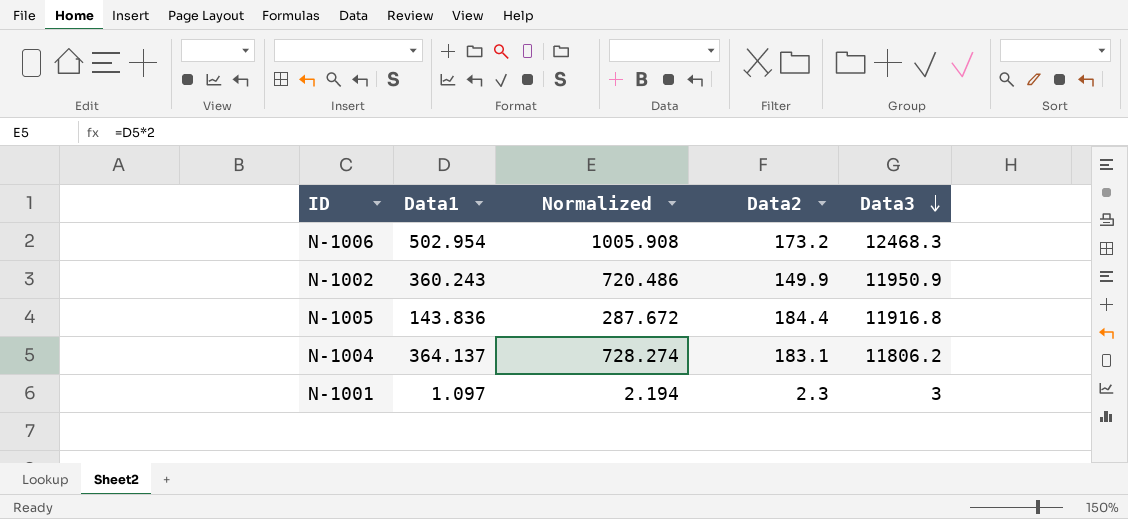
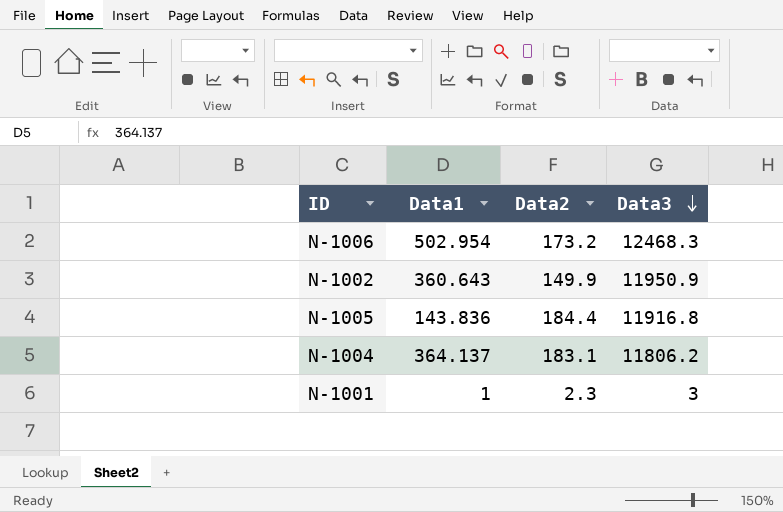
column Normalized | formula: [Data1] * 2 -> none
N-1002 | Data1: 360.243 -> 360.643
N-1001 | Data1: 1.097 -> 1

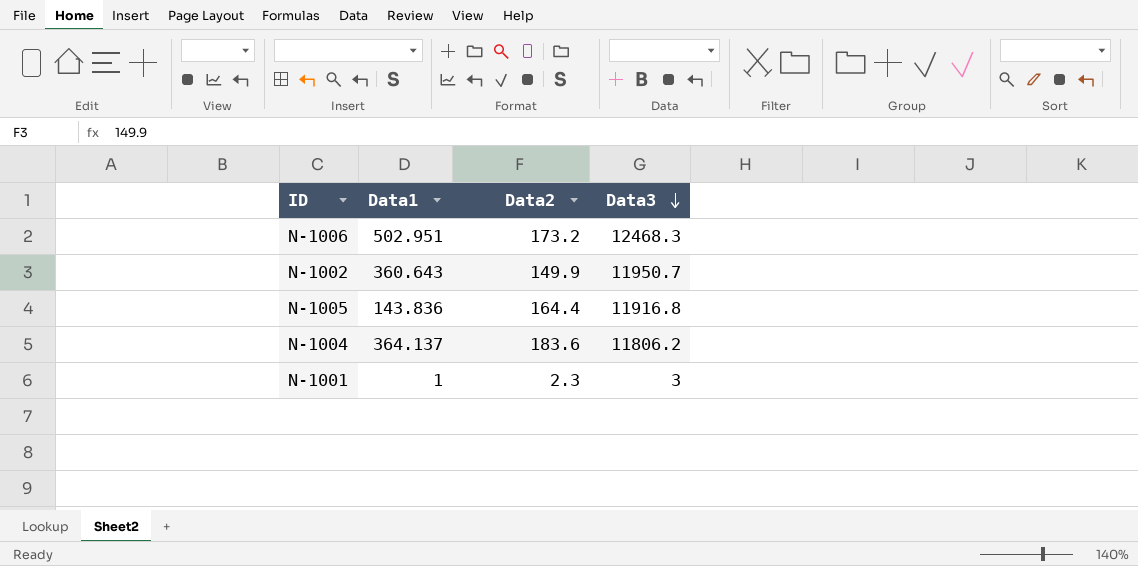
N-1006 | Data1: 502.954 -> 502.951
N-1002 | Data3: 11950.9 -> 11950.7
N-1005 | Data2: 184.4 -> 164.4
N-1004 | Data2: 183.1 -> 183.6

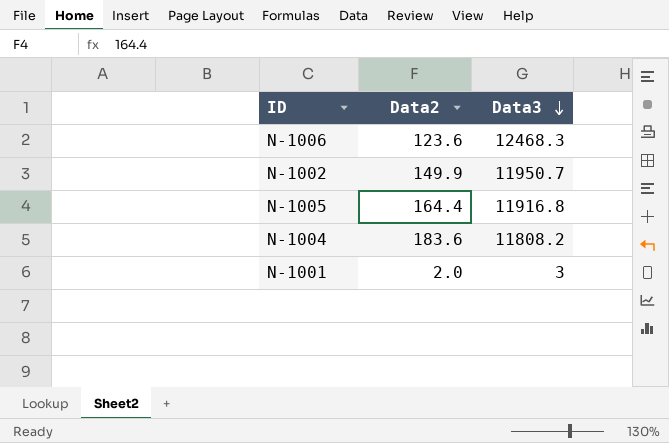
column Data1 | position: 2 -> none
N-1006 | Data2: 173.2 -> 123.6
N-1004 | Data3: 11806.2 -> 11808.2
N-1001 | Data2: 2.3 -> 2.0

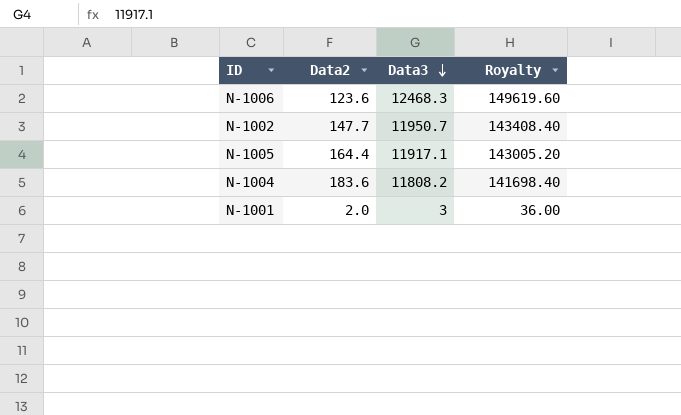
column Royalty | formula: none -> [Data3] * 12
N-1002 | Data2: 149.9 -> 147.7
N-1005 | Data3: 11916.8 -> 11917.1

